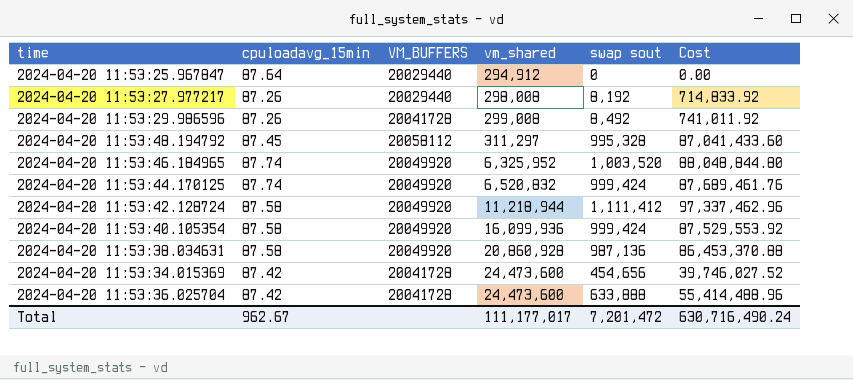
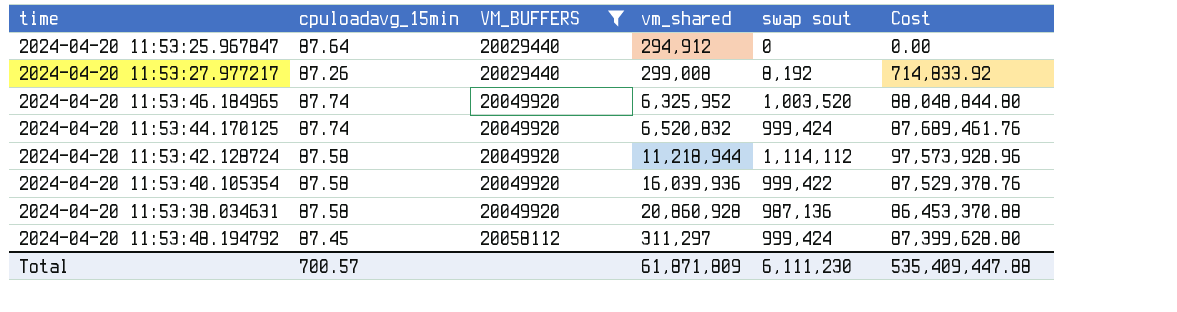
filter: none -> VM_BUFFERS != 20041728
row order: vm_shared ascending -> VM_BUFFERS ascending
2024-04-20 11:53:27.977217 | vm_shared: 298,008 -> 299,008
2024-04-20 11:53:42.128724 | swap sout: 1,111,412 -> 1,114,112
2024-04-20 11:53:42.128724 | Cost: 97,337,462.96 -> 97,573,928.96
2024-04-20 11:53:40.105354 | vm_shared: 16,099,936 -> 16,039,936
2024-04-20 11:53:40.105354 | swap sout: 999,424 -> 999,422
2024-04-20 11:53:40.105354 | Cost: 87,529,553.92 -> 87,529,378.76
2024-04-20 11:53:48.194792 | swap sout: 995,328 -> 999,424
2024-04-20 11:53:48.194792 | Cost: 87,041,433.60 -> 87,399,628.80
Total | cpuloadavg_15min: 962.67 -> 700.57
Total | vm_shared: 111,177,017 -> 61,871,809
Total | swap sout: 7,201,472 -> 6,111,230
Total | Cost: 630,716,490.24 -> 535,409,447.88

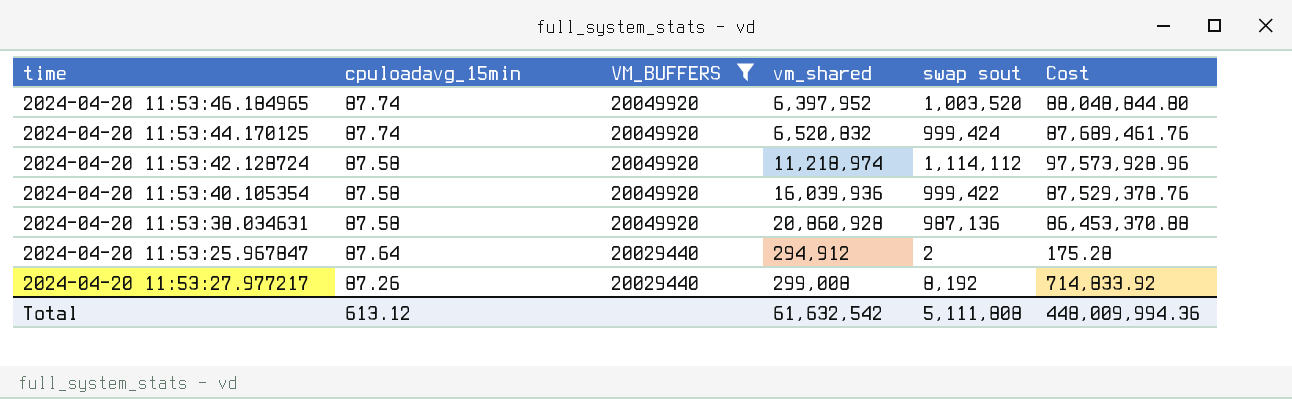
row order: VM_BUFFERS ascending -> VM_BUFFERS descending
row 2024-04-20 11:53:48.194792: 87.45 | 20058112 | 311,297 | 999,424 | 87,399,628.80 -> none
2024-04-20 11:53:46.184965 | vm_shared: 6,325,952 -> 6,397,952
2024-04-20 11:53:42.128724 | vm_shared: 11,218,944 -> 11,218,974
2024-04-20 11:53:25.967847 | swap sout: 0 -> 2
2024-04-20 11:53:25.967847 | Cost: 0.00 -> 175.28
Total | cpuloadavg_15min: 700.57 -> 613.12
Total | vm_shared: 61,871,809 -> 61,632,542
Total | swap sout: 6,111,230 -> 5,111,808
Total | Cost: 535,409,447.88 -> 448,009,994.36

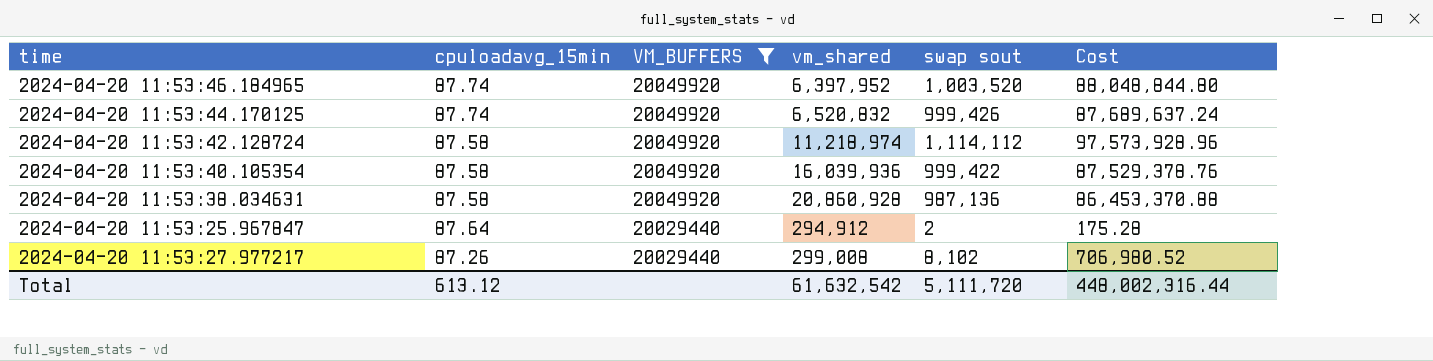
2024-04-20 11:53:44.170125 | swap sout: 999,424 -> 999,426
2024-04-20 11:53:44.170125 | Cost: 87,689,461.76 -> 87,689,637.24
2024-04-20 11:53:27.977217 | swap sout: 8,192 -> 8,102
2024-04-20 11:53:27.977217 | Cost: 714,833.92 -> 706,980.52
Total | swap sout: 5,111,808 -> 5,111,720
Total | Cost: 448,009,994.36 -> 448,002,316.44

